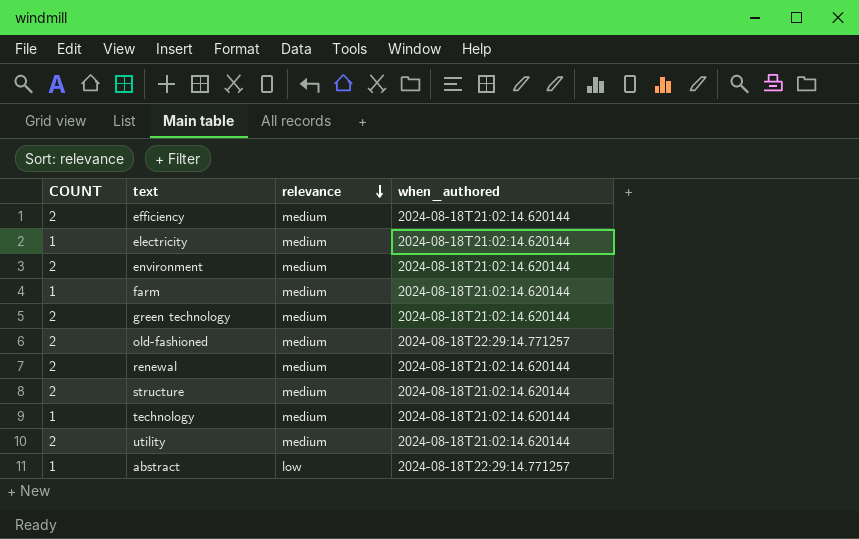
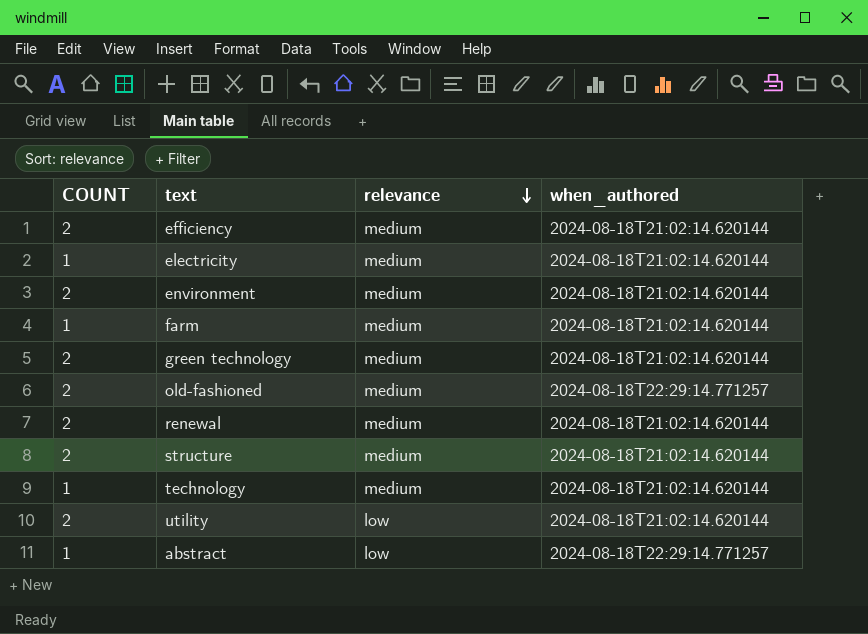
utility | relevance: medium -> low

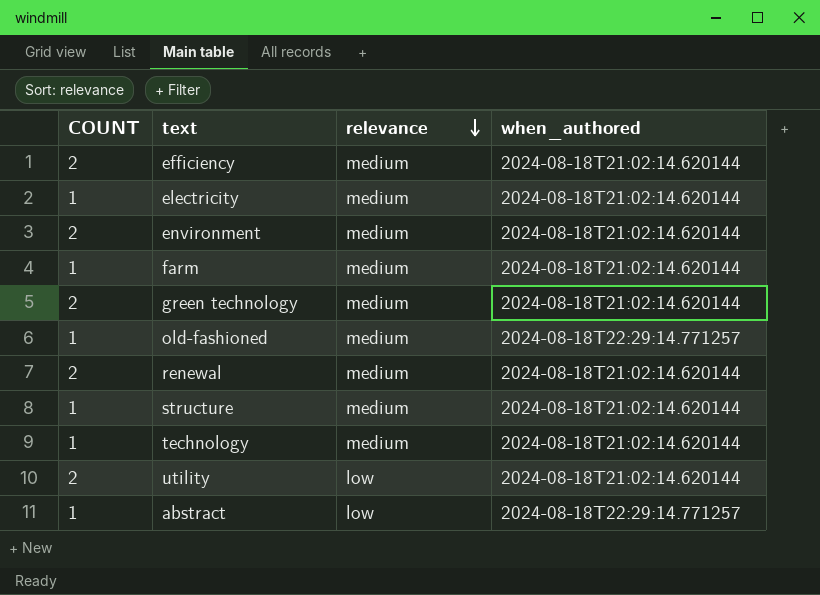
old-fashioned | COUNT: 2 -> 1
structure | COUNT: 2 -> 1

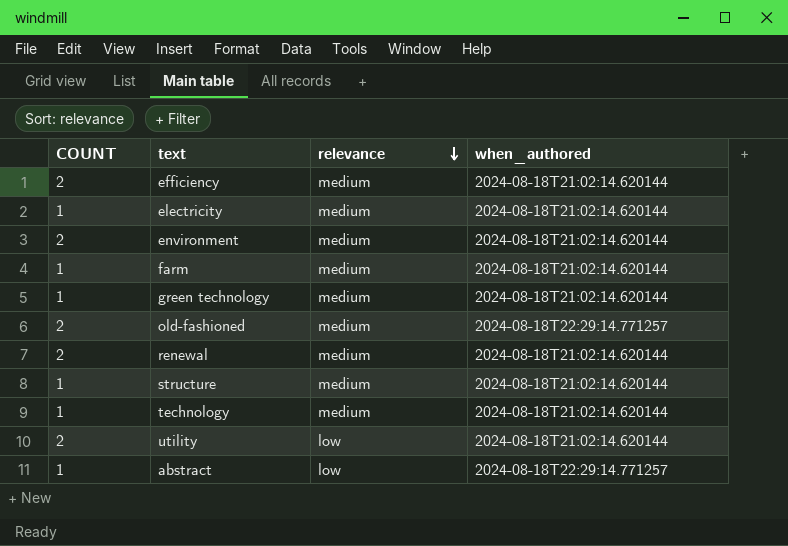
green technology | COUNT: 2 -> 1
old-fashioned | COUNT: 1 -> 2

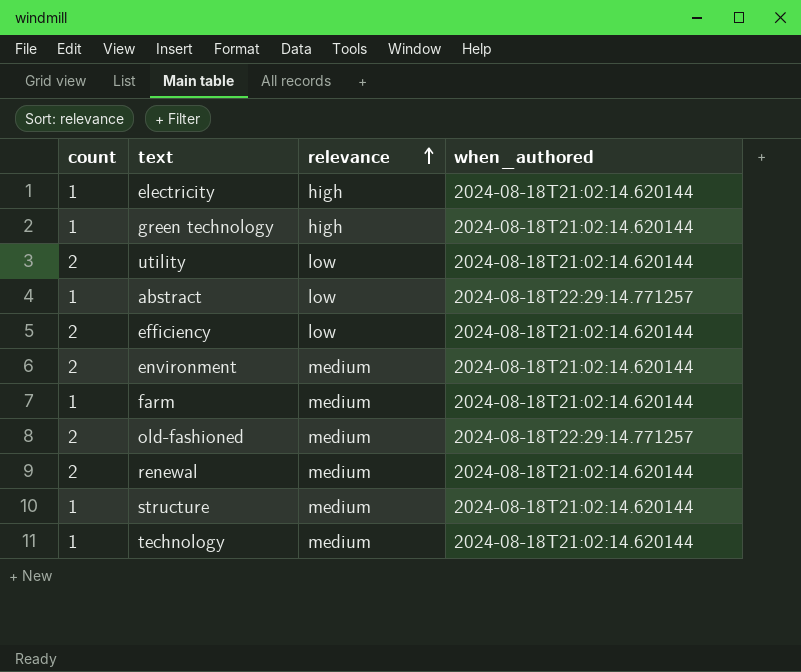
row order: relevance descending -> relevance ascending
column name: COUNT -> count
electricity | relevance: medium -> high
green technology | relevance: medium -> high
efficiency | relevance: medium -> low

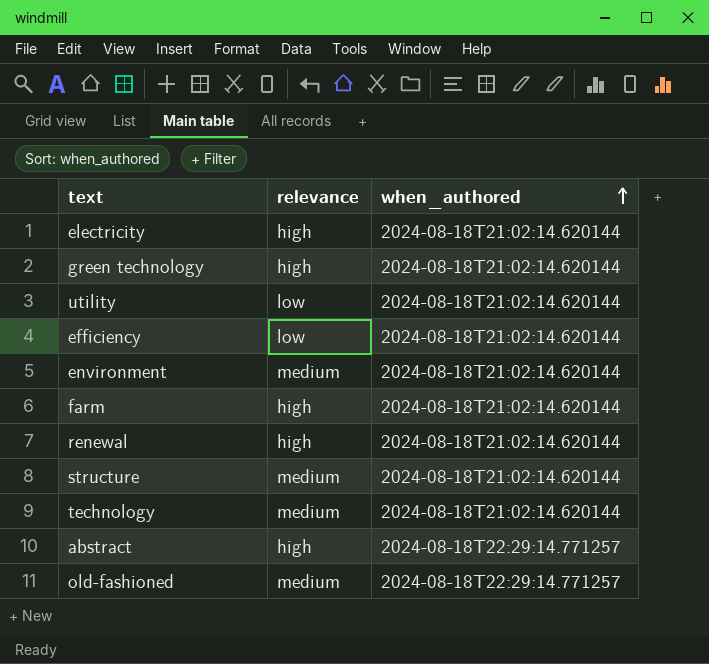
row order: relevance ascending -> when_authored ascending
column count | position: 1 -> none
farm | relevance: medium -> high
renewal | relevance: medium -> high
abstract | relevance: low -> high

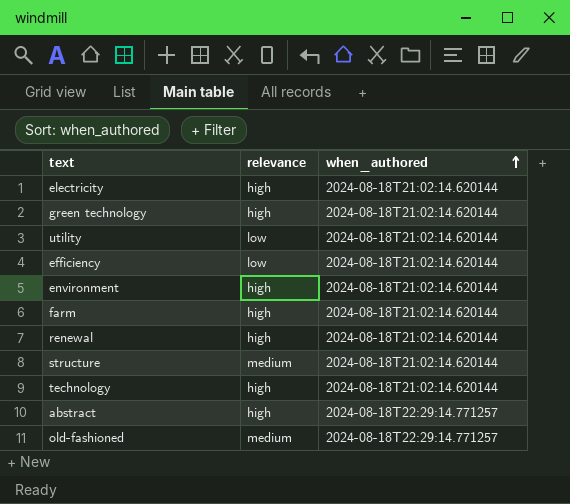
environment | relevance: medium -> high
technology | relevance: medium -> high

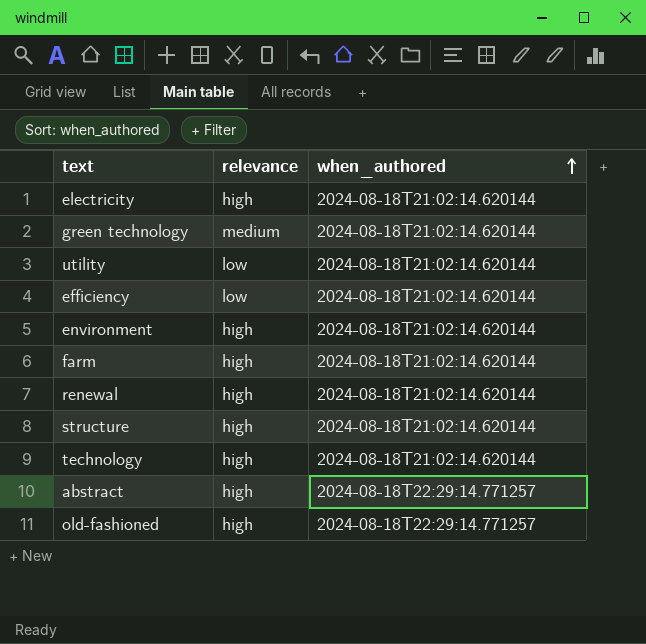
green technology | relevance: high -> medium
structure | relevance: medium -> high
old-fashioned | relevance: medium -> high

